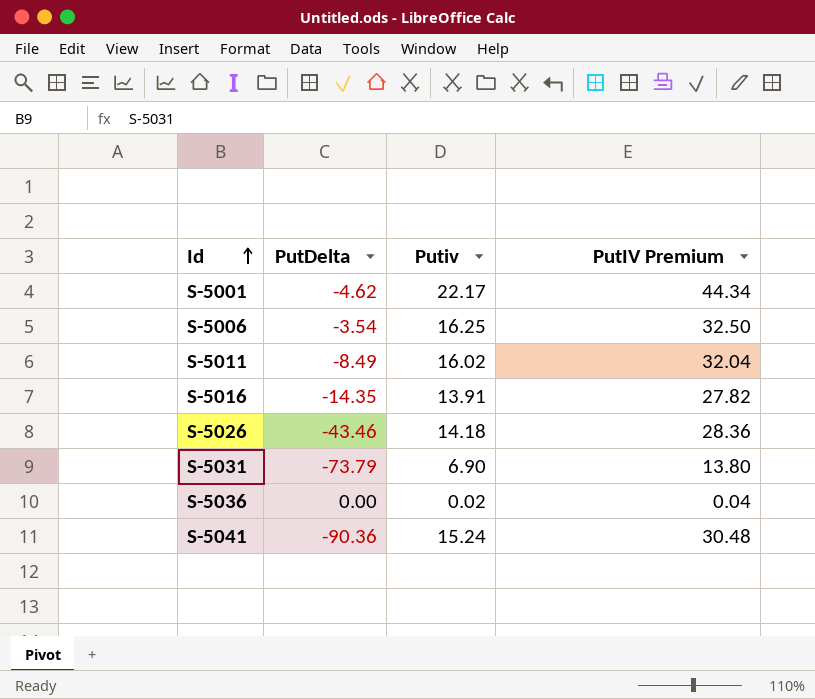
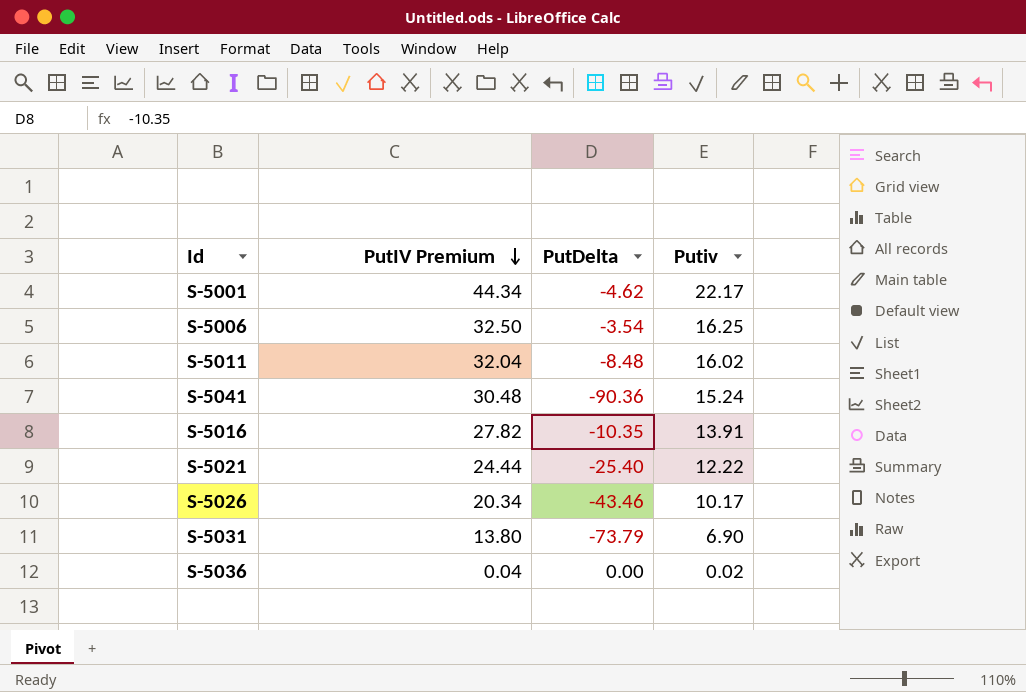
row order: Id ascending -> PutIV Premium descending
column PutIV Premium | position: 4 -> 2
S-5011 | PutDelta: -8.49 -> -8.48
S-5016 | PutDelta: -14.35 -> -10.35
row S-5021: none -> 24.44 | -25.40 | 12.22
S-5026 | PutIV Premium: 28.36 -> 20.34
S-5026 | Putiv: 14.18 -> 10.17

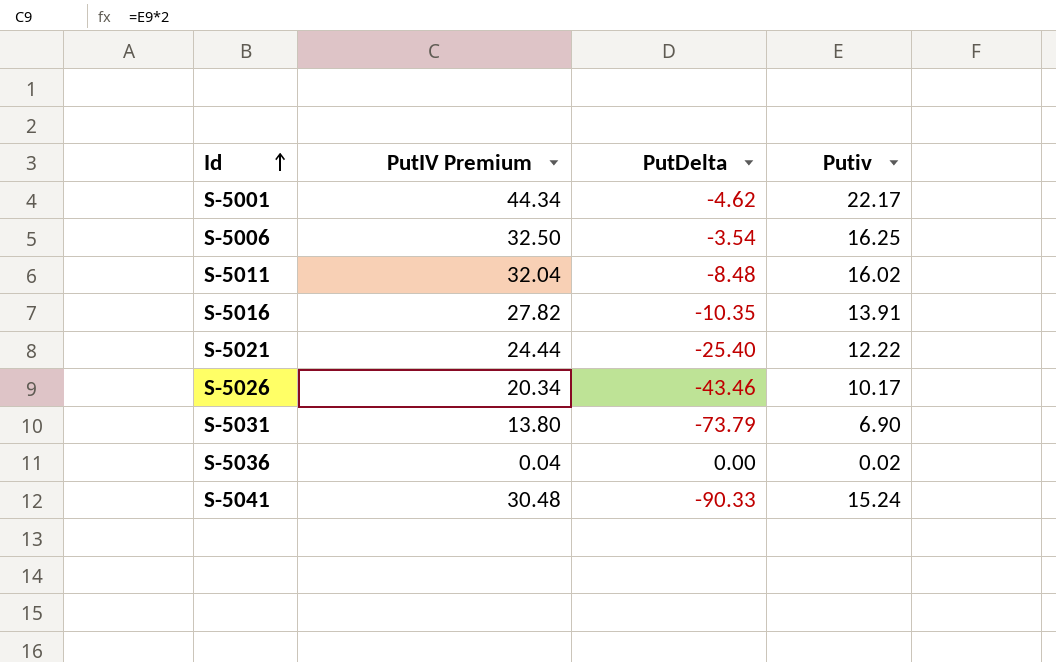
row order: PutIV Premium descending -> Id ascending
S-5041 | PutDelta: -90.36 -> -90.33

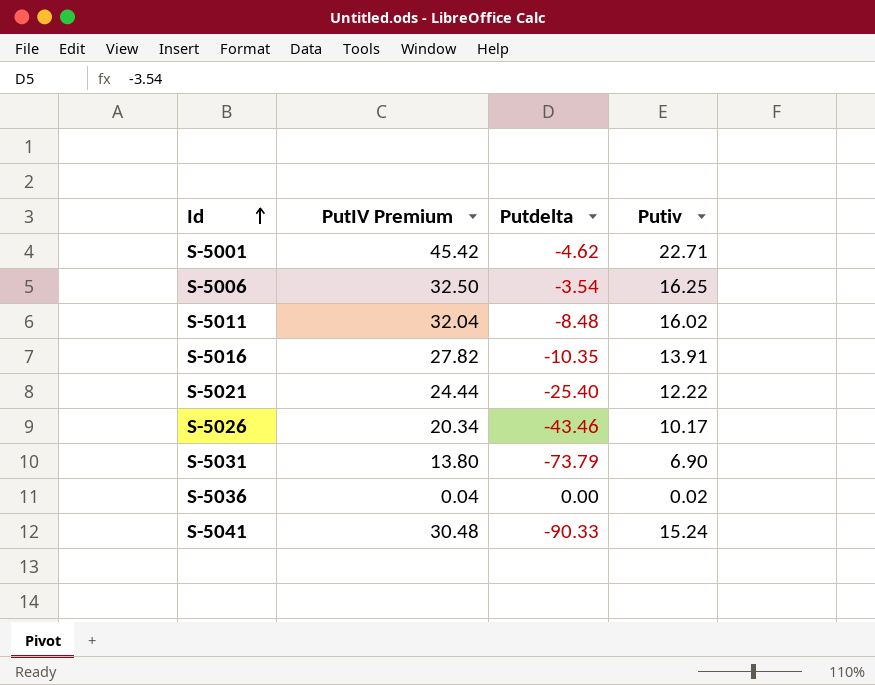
column name: PutDelta -> Putdelta
S-5001 | PutIV Premium: 44.34 -> 45.42
S-5001 | Putiv: 22.17 -> 22.71

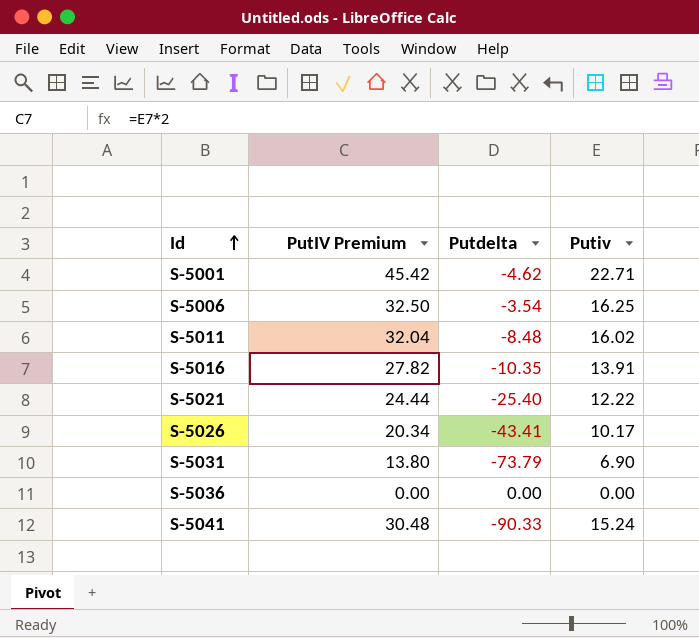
S-5026 | Putdelta: -43.46 -> -43.41
S-5036 | PutIV Premium: 0.04 -> 0.00
S-5036 | Putiv: 0.02 -> 0.00

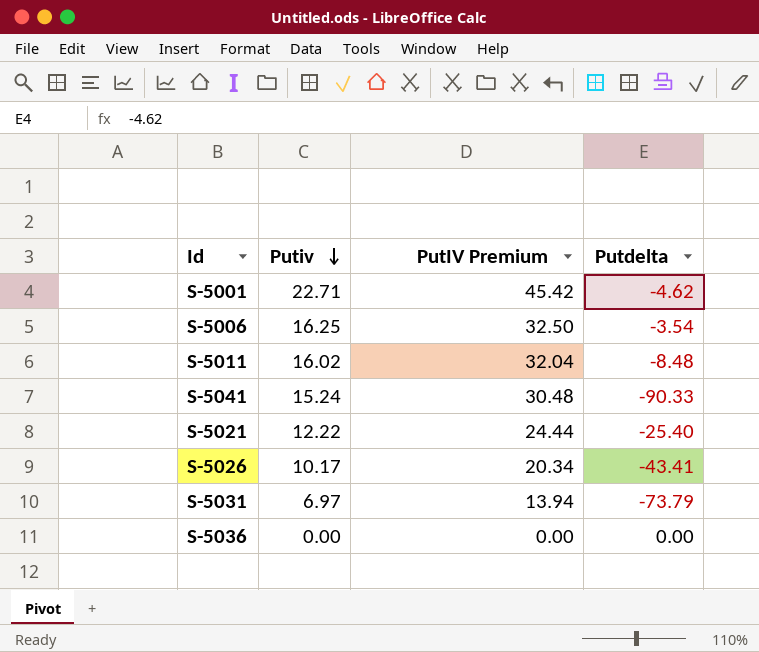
row order: Id ascending -> Putiv descending
column Putiv | position: 4 -> 2
row S-5016: 27.82 | -10.35 | 13.91 -> none
S-5031 | Putiv: 6.90 -> 6.97
S-5031 | PutIV Premium: 13.80 -> 13.94

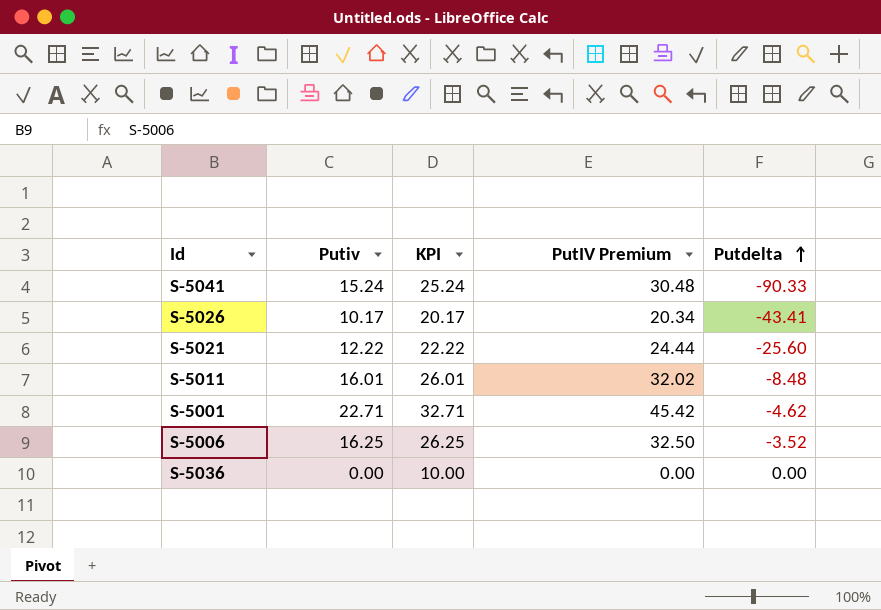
row order: Putiv descending -> Putdelta ascending
column KPI | formula: none -> [Putiv] + 10
row S-5031: 6.97 | 13.94 | -73.79 -> none
S-5021 | Putdelta: -25.40 -> -25.60
S-5011 | Putiv: 16.02 -> 16.01
S-5011 | PutIV Premium: 32.04 -> 32.02
S-5006 | Putdelta: -3.54 -> -3.52

